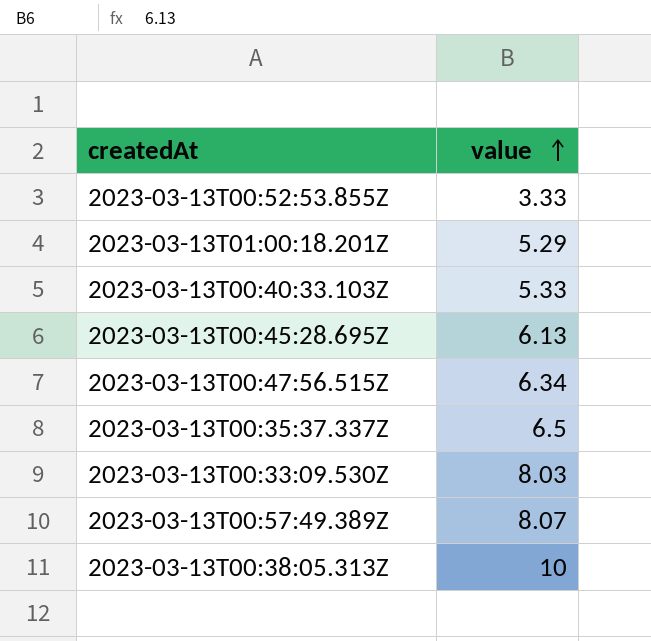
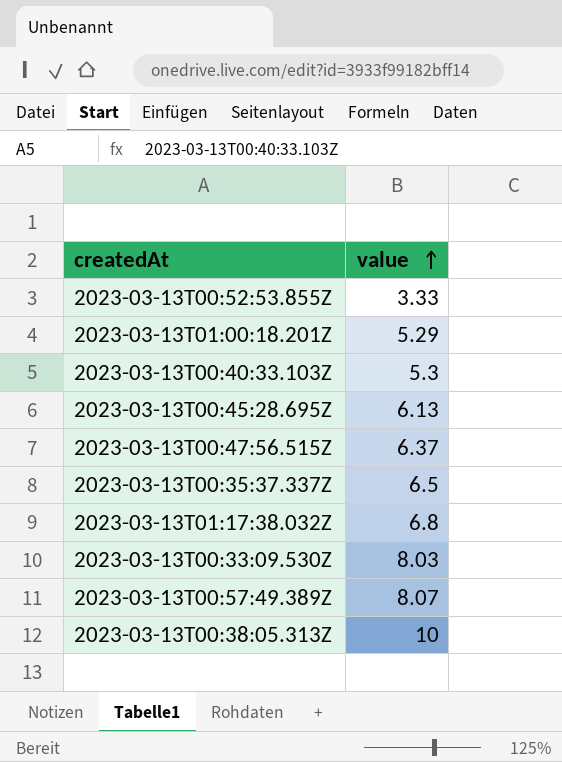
2023-03-13T00:40:33.103Z | value: 5.33 -> 5.3
2023-03-13T00:47:56.515Z | value: 6.34 -> 6.37
row 2023-03-13T01:17:38.032Z: none -> 6.8

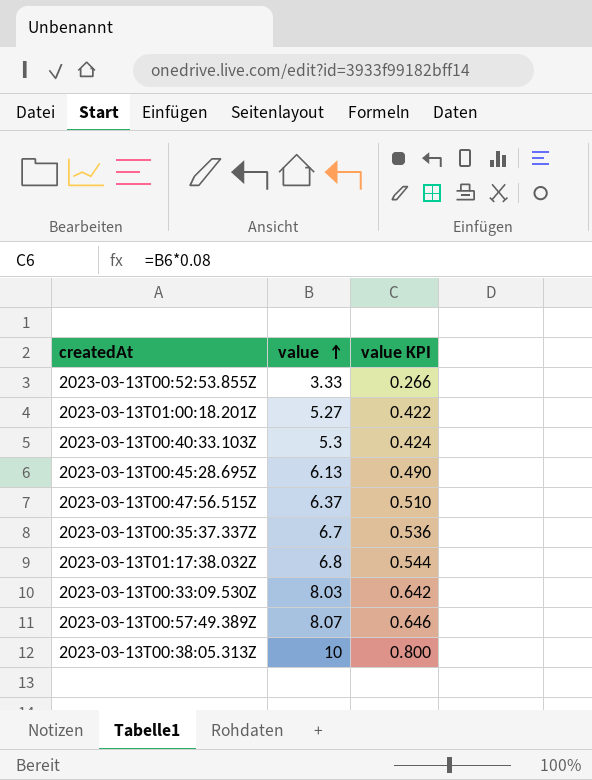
column value KPI | formula: none -> [value] * 0.08
2023-03-13T01:00:18.201Z | value: 5.29 -> 5.27
2023-03-13T00:35:37.337Z | value: 6.5 -> 6.7

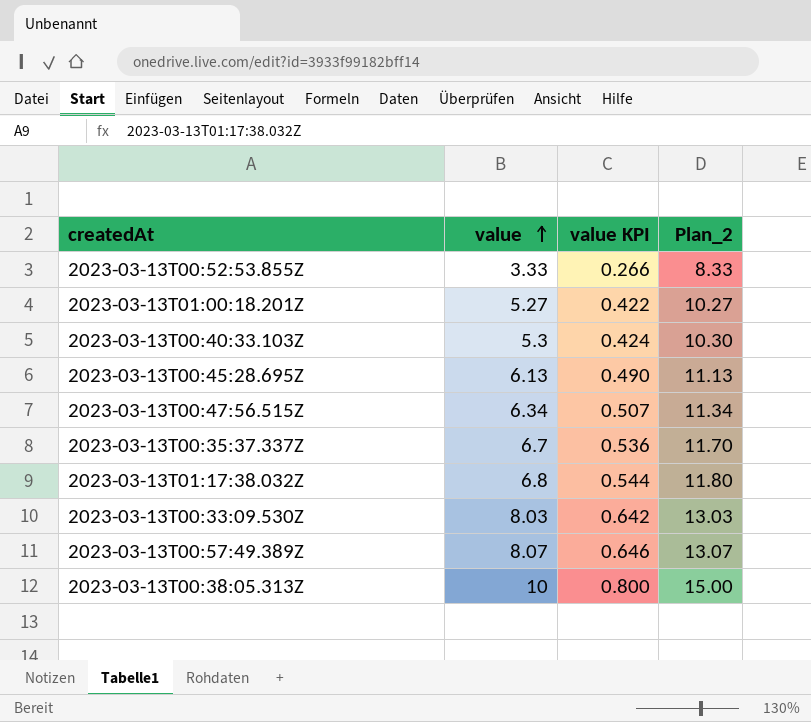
column Plan_2 | formula: none -> [value] + 5
2023-03-13T00:47:56.515Z | value: 6.37 -> 6.34
2023-03-13T00:47:56.515Z | value KPI: 0.510 -> 0.507

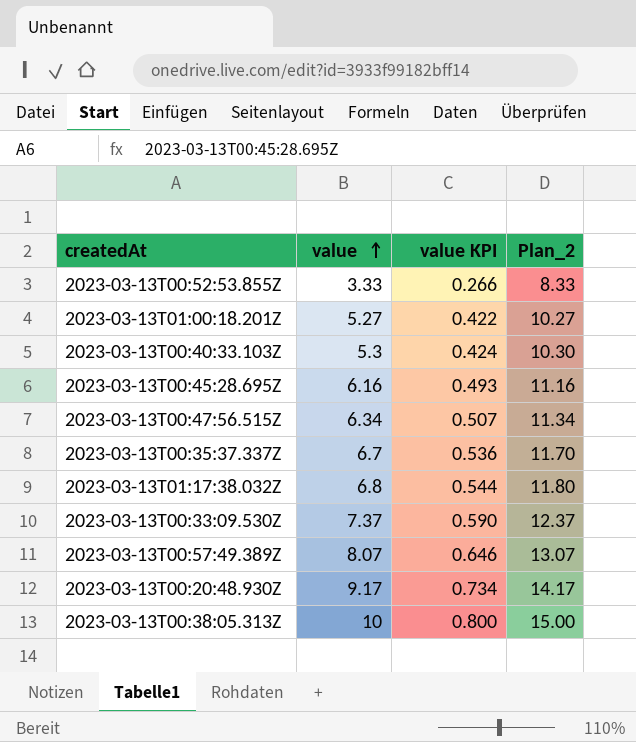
2023-03-13T00:45:28.695Z | value: 6.13 -> 6.16
2023-03-13T00:45:28.695Z | value KPI: 0.490 -> 0.493
2023-03-13T00:45:28.695Z | Plan_2: 11.13 -> 11.16
2023-03-13T00:33:09.530Z | value: 8.03 -> 7.37
2023-03-13T00:33:09.530Z | value KPI: 0.642 -> 0.590
2023-03-13T00:33:09.530Z | Plan_2: 13.03 -> 12.37
row 2023-03-13T00:20:48.930Z: none -> 9.17 | 0.734 | 14.17

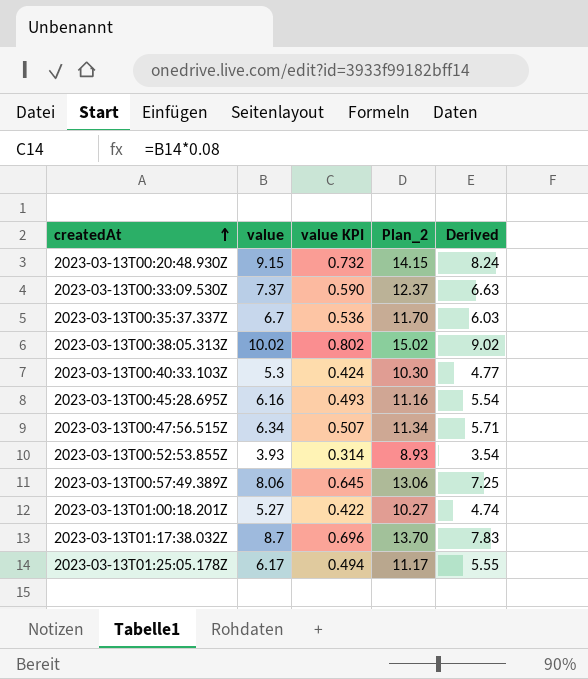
row order: value ascending -> createdAt ascending
column Derived | formula: none -> [value] * 0.9
2023-03-13T00:20:48.930Z | value: 9.17 -> 9.15
2023-03-13T00:20:48.930Z | value KPI: 0.734 -> 0.732
2023-03-13T00:20:48.930Z | Plan_2: 14.17 -> 14.15
2023-03-13T00:38:05.313Z | value: 10 -> 10.02
2023-03-13T00:38:05.313Z | value KPI: 0.800 -> 0.802
2023-03-13T00:38:05.313Z | Plan_2: 15.00 -> 15.02
2023-03-13T00:52:53.855Z | value: 3.33 -> 3.93
2023-03-13T00:52:53.855Z | value KPI: 0.266 -> 0.314
2023-03-13T00:52:53.855Z | Plan_2: 8.33 -> 8.93
2023-03-13T00:57:49.389Z | value: 8.07 -> 8.06
2023-03-13T00:57:49.389Z | value KPI: 0.646 -> 0.645
2023-03-13T00:57:49.389Z | Plan_2: 13.07 -> 13.06
2023-03-13T01:17:38.032Z | value: 6.8 -> 8.7
2023-03-13T01:17:38.032Z | value KPI: 0.544 -> 0.696
2023-03-13T01:17:38.032Z | Plan_2: 11.80 -> 13.70
row 2023-03-13T01:25:05.178Z: none -> 6.17 | 0.494 | 11.17 | 5.55

